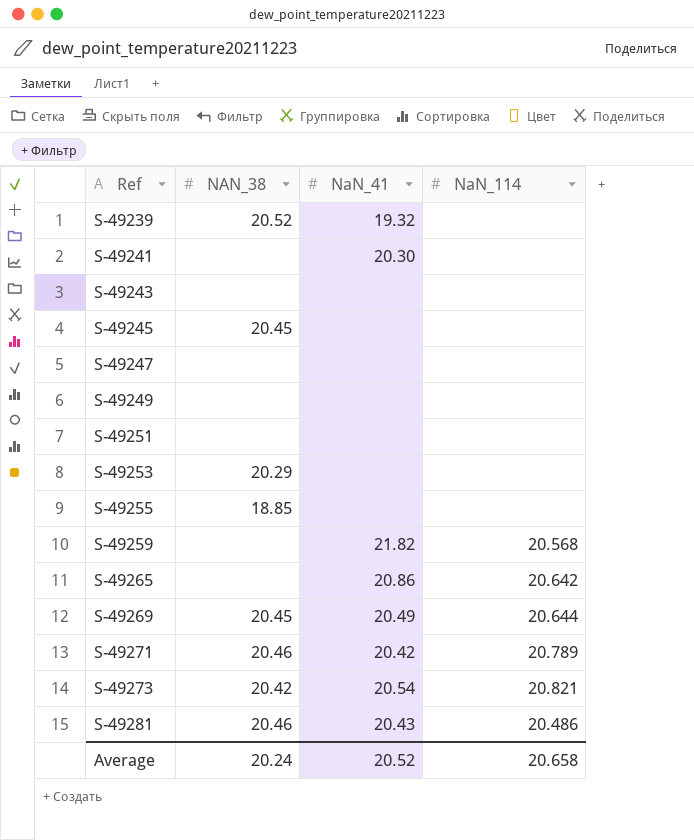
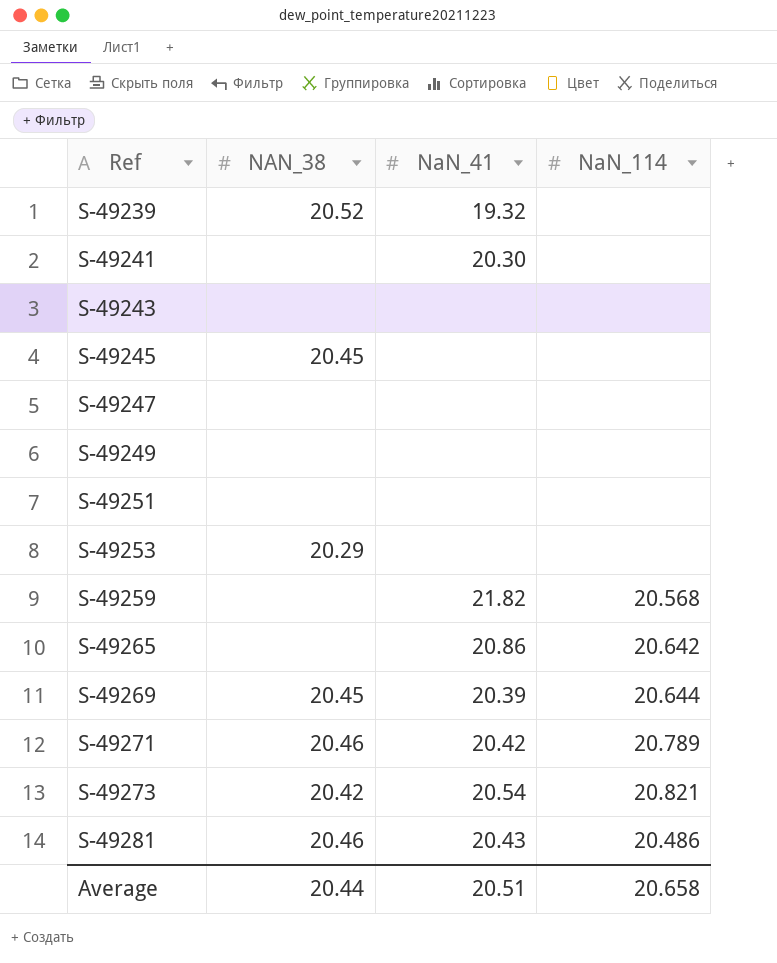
row S-49255: 18.85 | none | none -> none
S-49269 | NaN_41: 20.49 -> 20.39
Average | NAN_38: 20.24 -> 20.44
Average | NaN_41: 20.52 -> 20.51

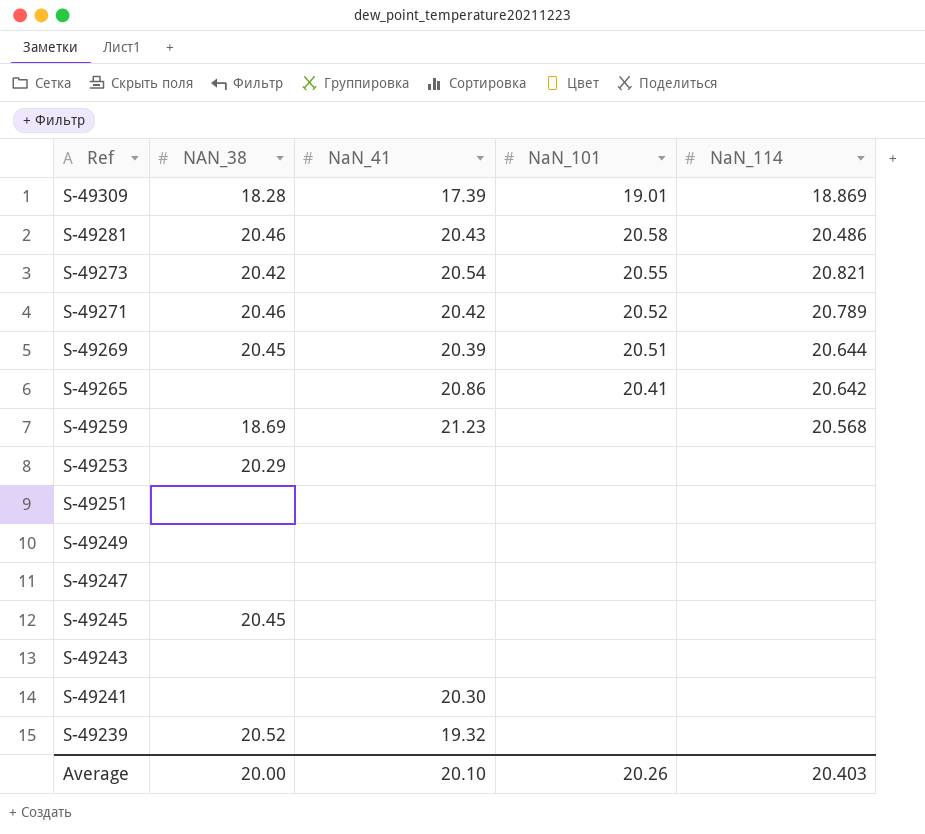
row order: Ref ascending -> Ref descending
column NaN_101 | position: none -> 4
row S-49309: none -> 18.28 | 17.39 | 19.01 | 18.869
S-49259 | NAN_38: none -> 18.69
S-49259 | NaN_41: 21.82 -> 21.23
Average | NAN_38: 20.44 -> 20.00
Average | NaN_41: 20.51 -> 20.10
Average | NaN_114: 20.658 -> 20.403

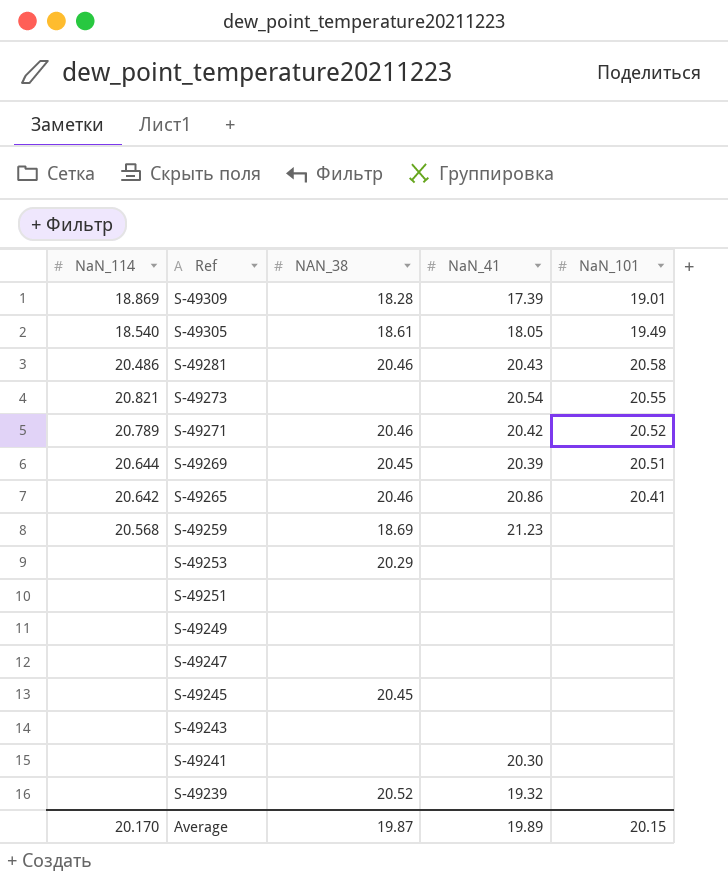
column NaN_114 | position: 5 -> 1
row S-49305: none -> 18.540 | 18.61 | 18.05 | 19.49
S-49273 | NAN_38: 20.42 -> none
S-49265 | NAN_38: none -> 20.46
Average | NaN_114: 20.403 -> 20.170
Average | NAN_38: 20.00 -> 19.87
Average | NaN_41: 20.10 -> 19.89
Average | NaN_101: 20.26 -> 20.15

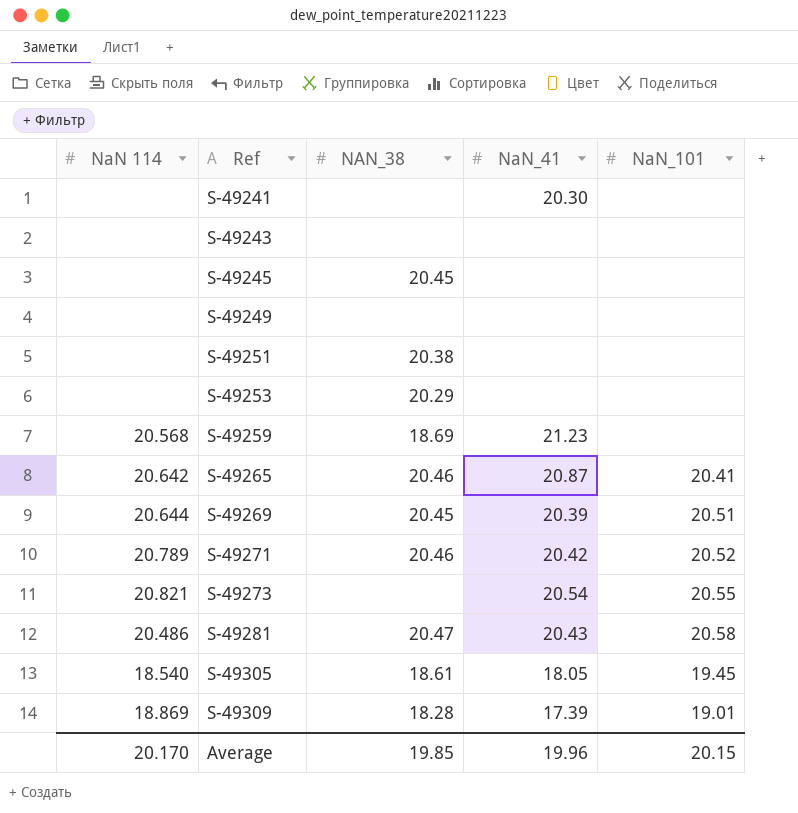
row order: Ref descending -> Ref ascending
column name: NaN_114 -> NaN 114
row S-49247: none | none | none | none -> none
row S-49239: none | 20.52 | 19.32 | none -> none
S-49251 | NAN_38: none -> 20.38
S-49265 | NaN_41: 20.86 -> 20.87
S-49281 | NAN_38: 20.46 -> 20.47
S-49305 | NaN_101: 19.49 -> 19.45
Average | NAN_38: 19.87 -> 19.85
Average | NaN_41: 19.89 -> 19.96

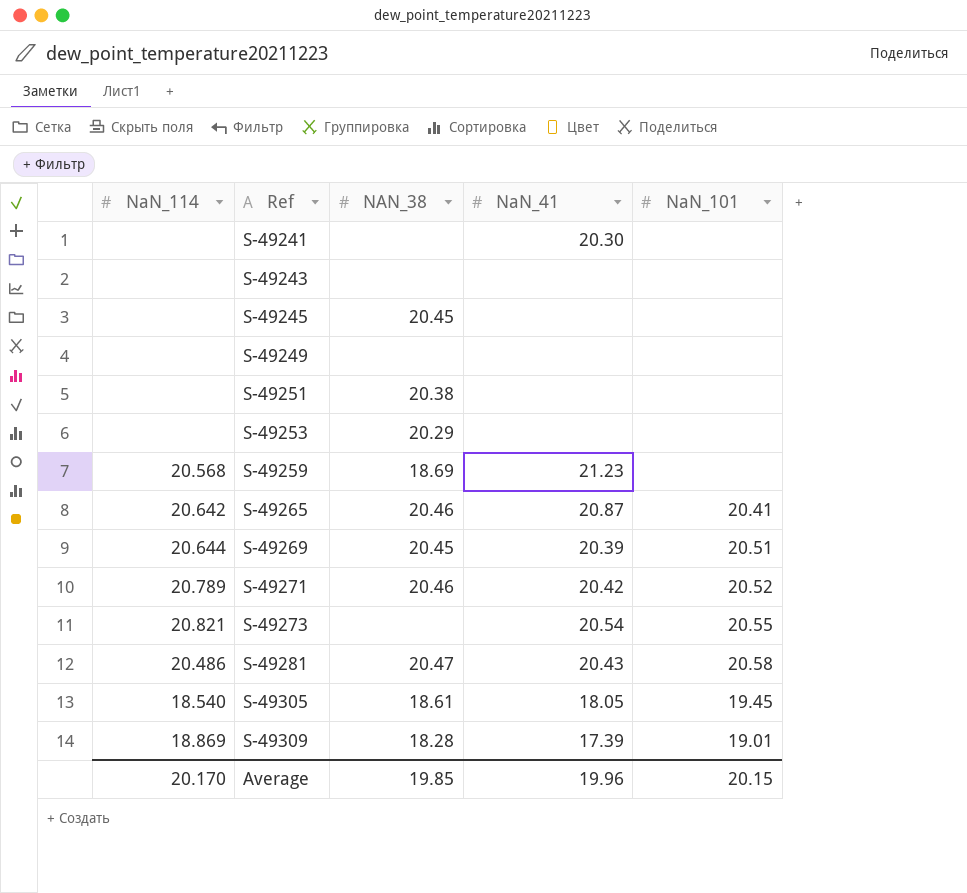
column name: NaN 114 -> NaN_114

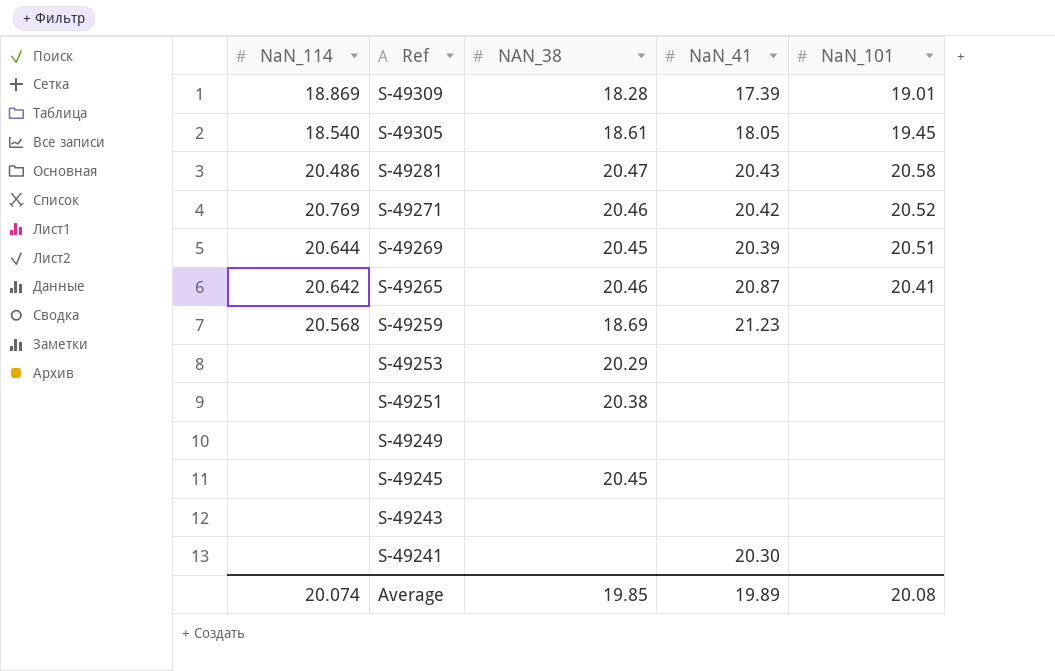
row order: Ref ascending -> Ref descending
row S-49273: 20.821 | none | 20.54 | 20.55 -> none
S-49271 | NaN_114: 20.789 -> 20.769
Average | NaN_114: 20.170 -> 20.074
Average | NaN_41: 19.96 -> 19.89
Average | NaN_101: 20.15 -> 20.08

